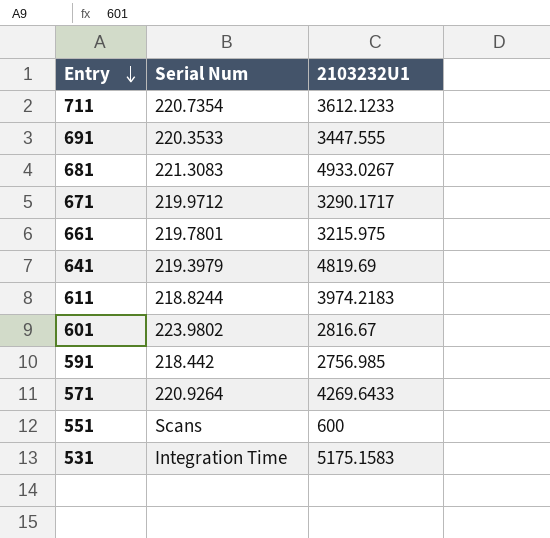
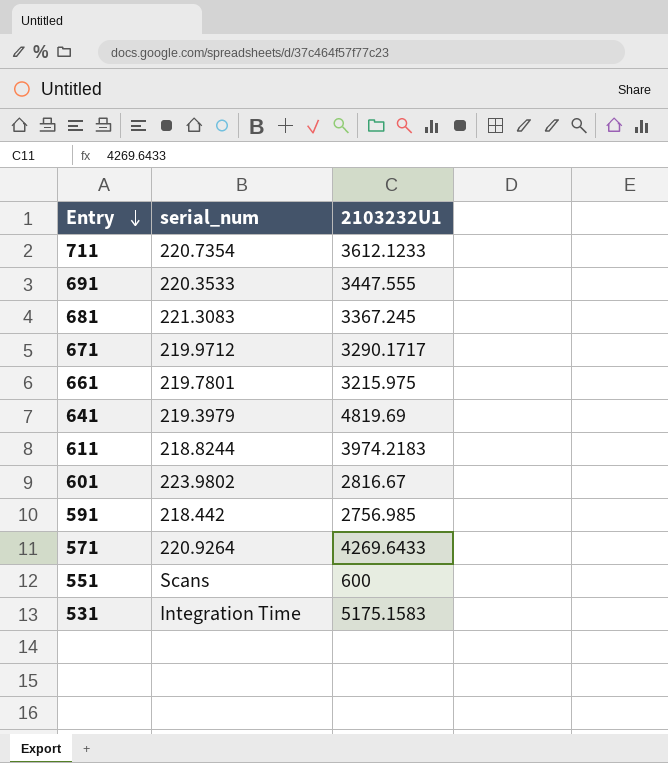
column name: Serial Num -> serial_num
681 | 2103232U1: 4933.0267 -> 3367.245

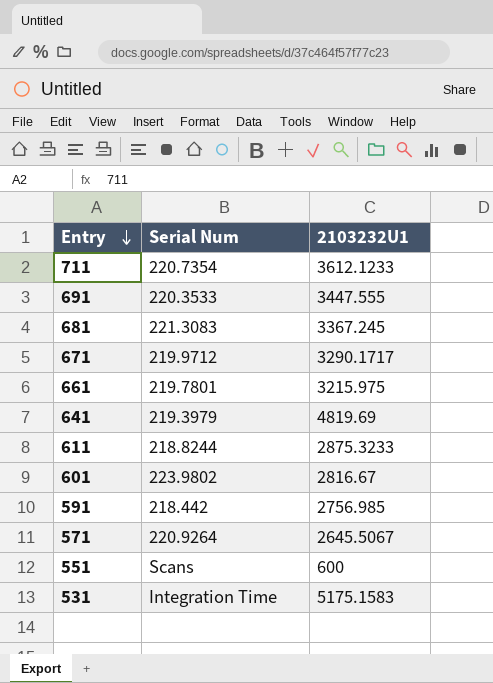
column name: serial_num -> Serial Num
611 | 2103232U1: 3974.2183 -> 2875.3233
571 | 2103232U1: 4269.6433 -> 2645.5067

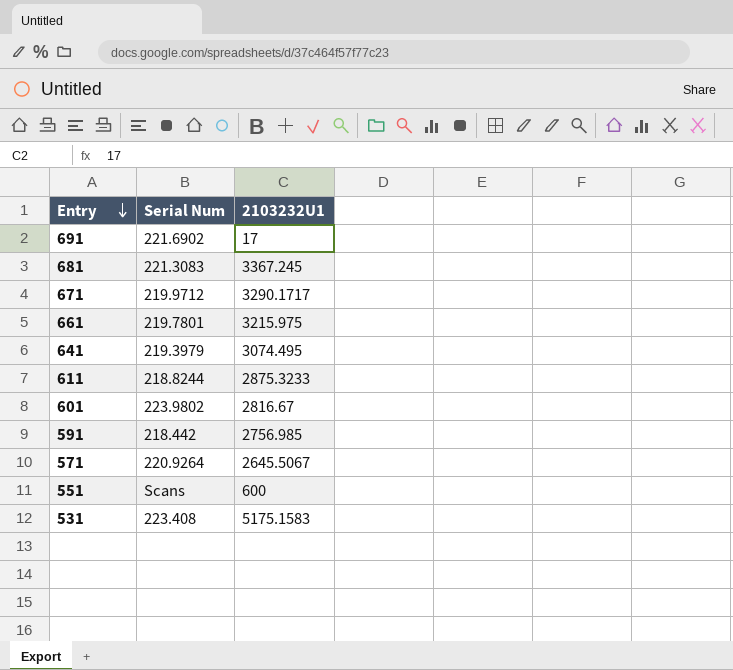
row 711: 220.7354 | 3612.1233 -> none
691 | Serial Num: 220.3533 -> 221.6902
691 | 2103232U1: 3447.555 -> 17
641 | 2103232U1: 4819.69 -> 3074.495
531 | Serial Num: Integration Time -> 223.408

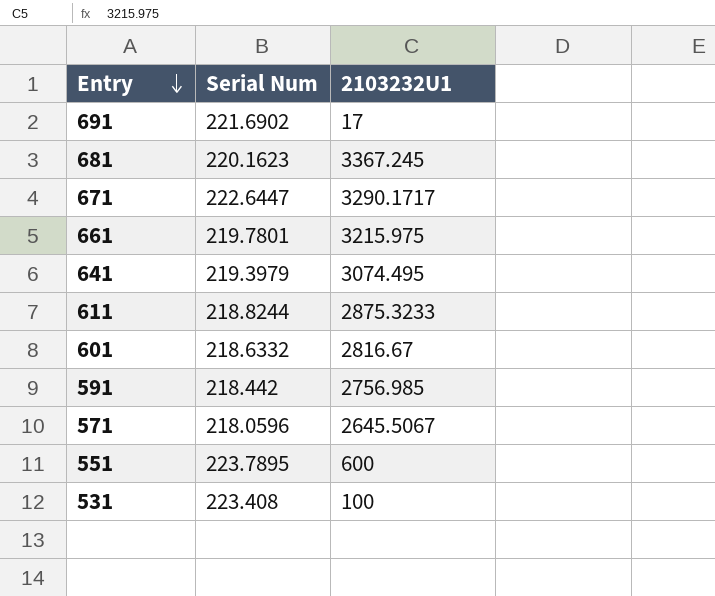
681 | Serial Num: 221.3083 -> 220.1623
671 | Serial Num: 219.9712 -> 222.6447
601 | Serial Num: 223.9802 -> 218.6332
571 | Serial Num: 220.9264 -> 218.0596
551 | Serial Num: Scans -> 223.7895
531 | 2103232U1: 5175.1583 -> 100

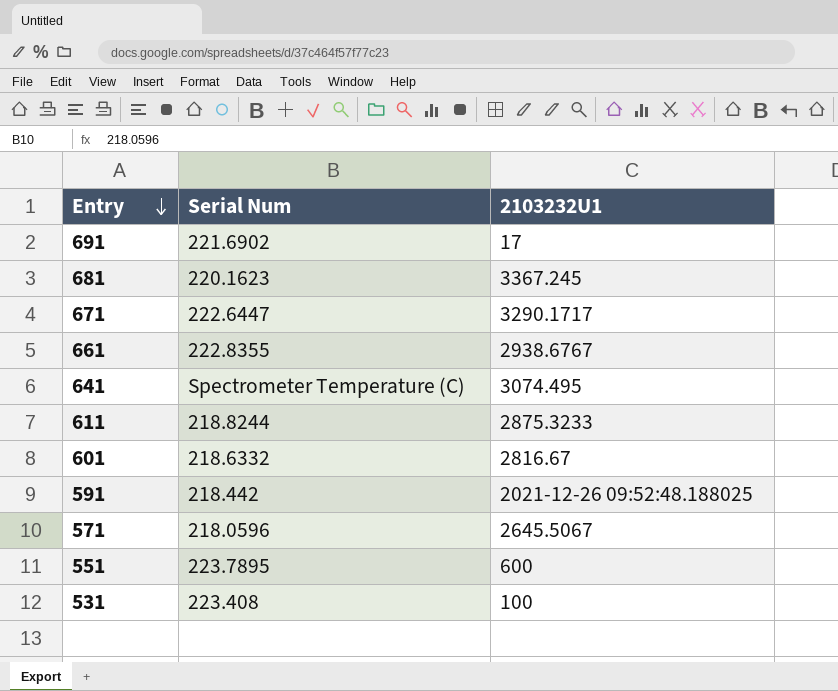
661 | Serial Num: 219.7801 -> 222.8355
661 | 2103232U1: 3215.975 -> 2938.6767
641 | Serial Num: 219.3979 -> Spectrometer Temperature (C)
591 | 2103232U1: 2756.985 -> 2021-12-26 09:52:48.188025

